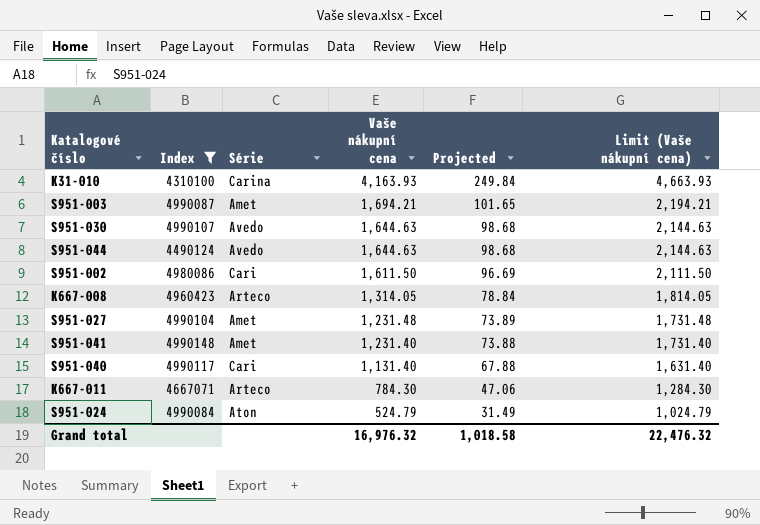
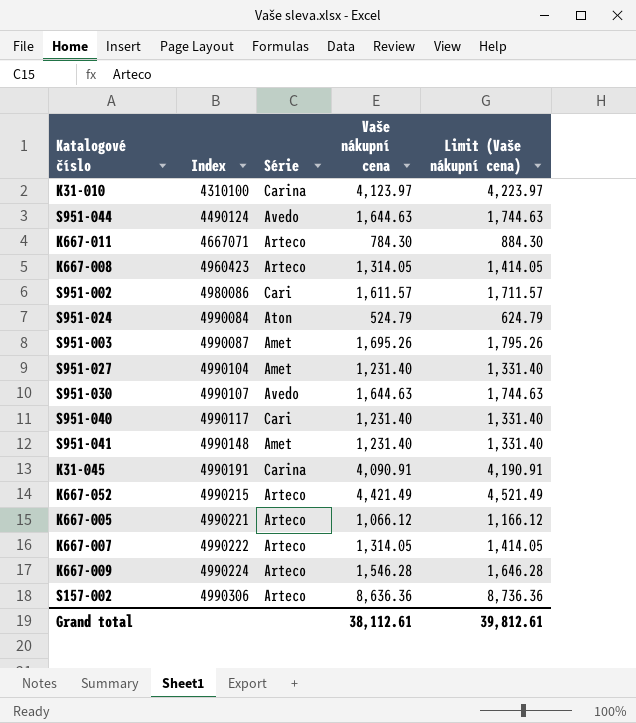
filter: Index <= 4990148 -> none
row order: Vaše nákupní cena descending -> Index ascending
column Projected | formula: [Vaše nákupní cena] * 0.06 -> none
column Limit (Vaše nákupní cena) | formula: [Vaše nákupní cena] + 500 -> [Vaše nákupní cena] + 100
K31-010 | Vaše nákupní cena: 4,163.93 -> 4,123.97
S951-002 | Vaše nákupní cena: 1,611.50 -> 1,611.57
S951-003 | Vaše nákupní cena: 1,694.21 -> 1,695.26
S951-027 | Vaše nákupní cena: 1,231.48 -> 1,231.40
S951-040 | Vaše nákupní cena: 1,131.40 -> 1,231.40
Grand total | Vaše nákupní cena: 16,976.32 -> 38,112.61
Grand total | Limit (Vaše nákupní cena): 22,476.32 -> 39,812.61

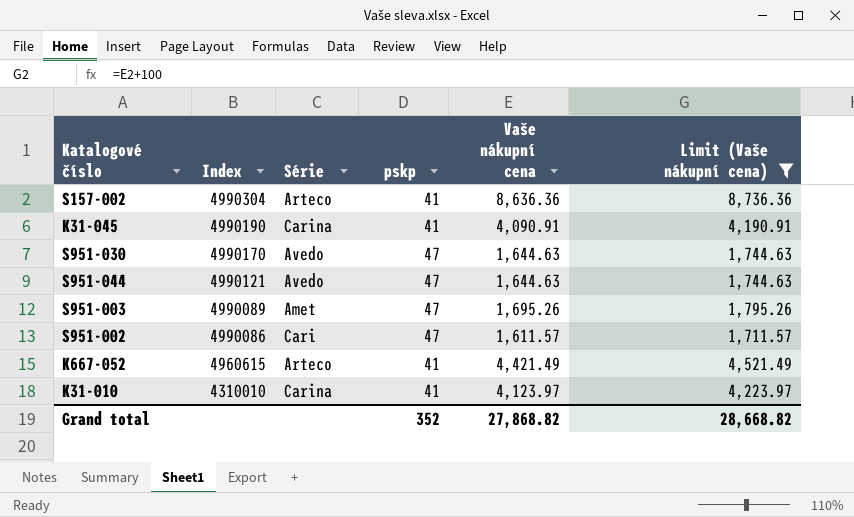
filter: none -> Limit (Vaše nákupní cena) >= 1,711.57
row order: Index ascending -> Index descending
column pskp | position: none -> 4
S157-002 | Index: 4990306 -> 4990304
K31-045 | Index: 4990191 -> 4990190
S951-030 | Index: 4990107 -> 4990170
S951-044 | Index: 4490124 -> 4990121
S951-003 | Index: 4990087 -> 4990089
S951-002 | Index: 4980086 -> 4990086
K667-052 | Index: 4990215 -> 4960615
K31-010 | Index: 4310100 -> 4310010
Grand total | Vaše nákupní cena: 38,112.61 -> 27,868.82
Grand total | Limit (Vaše nákupní cena): 39,812.61 -> 28,668.82

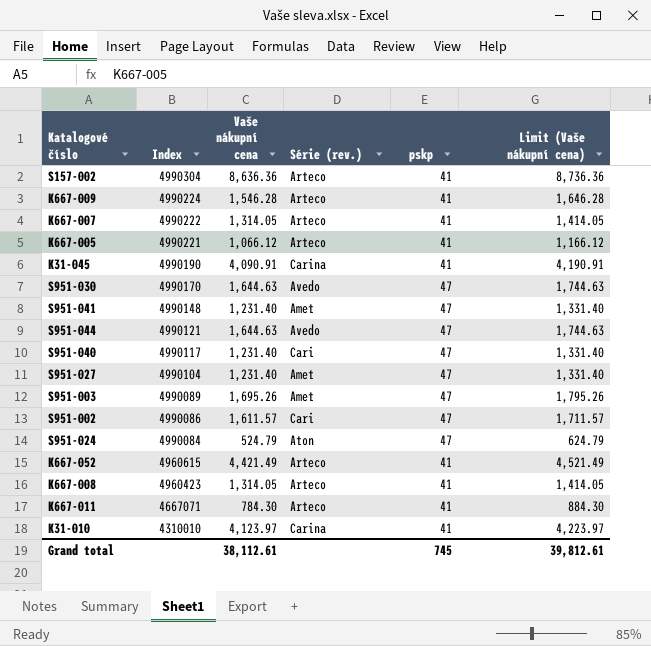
filter: Limit (Vaše nákupní cena) >= 1,711.57 -> none
column Vaše nákupní cena | position: 5 -> 3
column name: Série -> Série (rev.)
Grand total | Vaše nákupní cena: 27,868.82 -> 38,112.61
Grand total | pskp: 352 -> 745
Grand total | Limit (Vaše nákupní cena): 28,668.82 -> 39,812.61

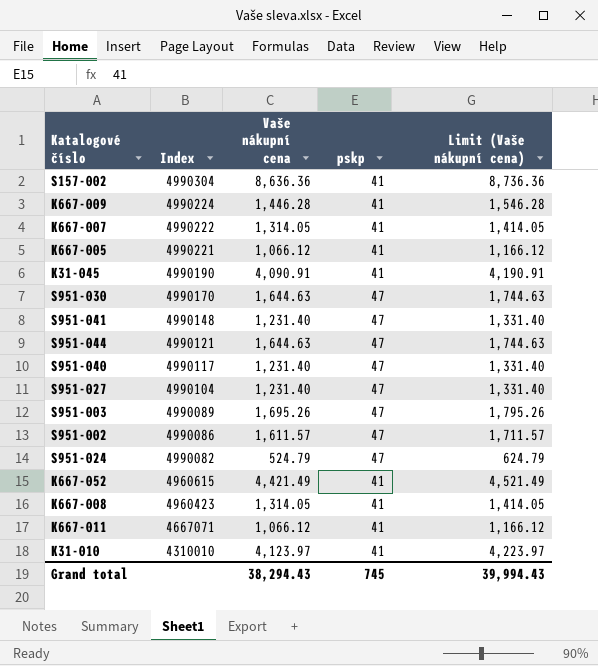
column Série (rev.) | position: 4 -> none
K667-009 | Vaše nákupní cena: 1,546.28 -> 1,446.28
K667-009 | Limit (Vaše nákupní cena): 1,646.28 -> 1,546.28
S951-024 | Index: 4990084 -> 4990082
K667-011 | Vaše nákupní cena: 784.30 -> 1,066.12
K667-011 | Limit (Vaše nákupní cena): 884.30 -> 1,166.12
Grand total | Vaše nákupní cena: 38,112.61 -> 38,294.43
Grand total | Limit (Vaše nákupní cena): 39,812.61 -> 39,994.43

